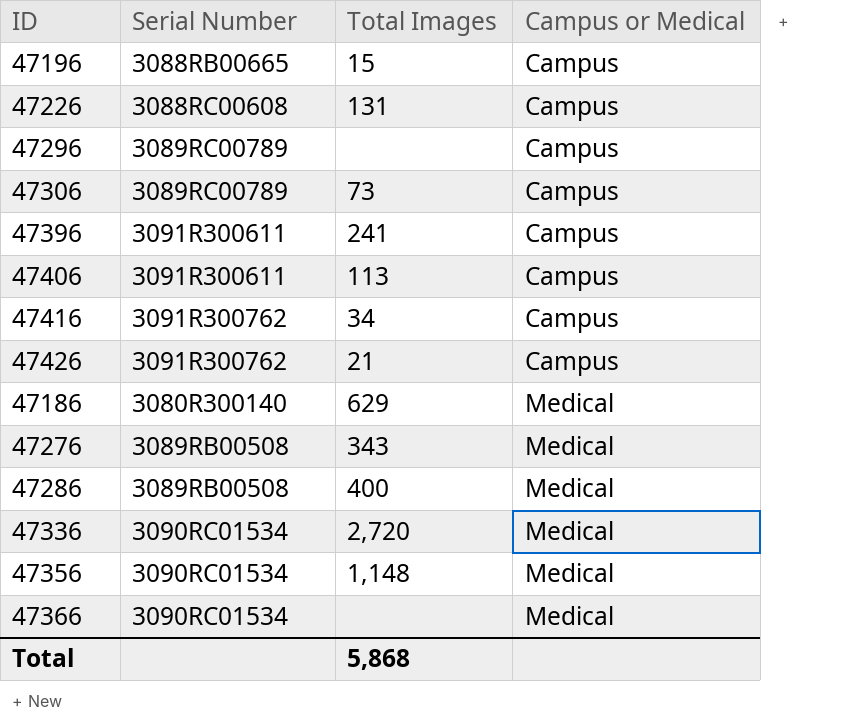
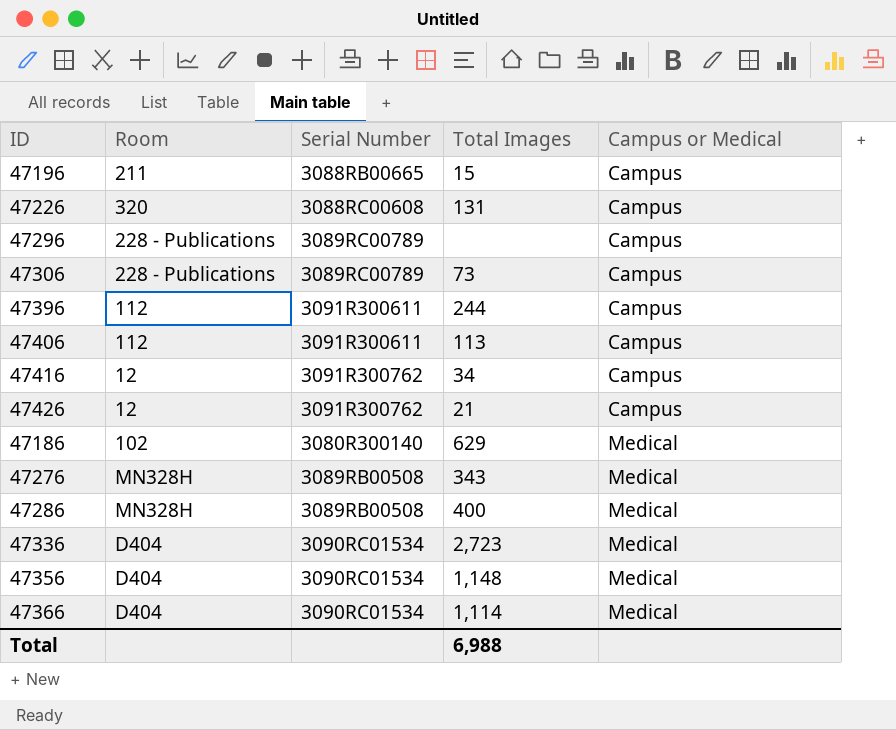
column Room | position: none -> 2
47396 | Total Images: 241 -> 244
47336 | Total Images: 2,720 -> 2,723
47366 | Total Images: none -> 1,114
Total | Total Images: 5,868 -> 6,988

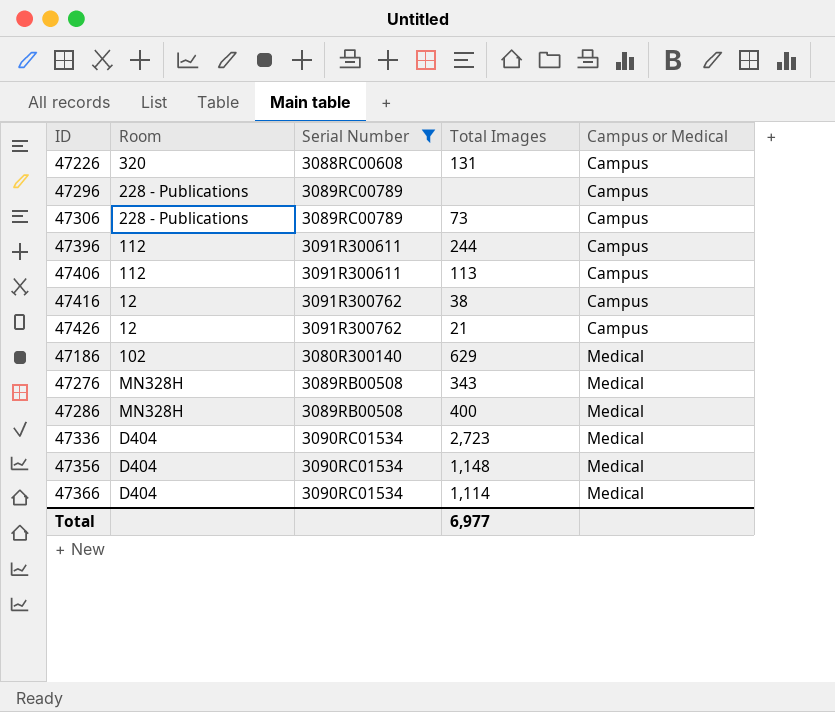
filter: none -> Serial Number != 3088RB00665
47416 | Total Images: 34 -> 38
Total | Total Images: 6,988 -> 6,977

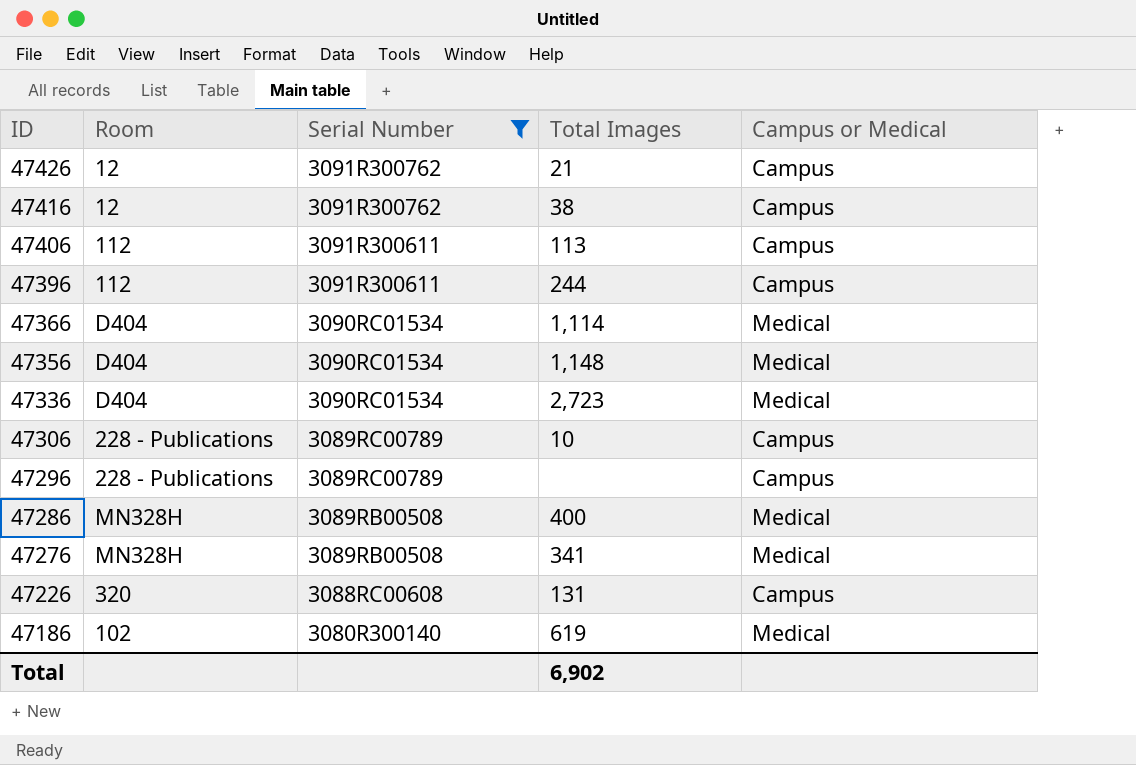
row order: Campus or Medical ascending -> ID descending
47306 | Total Images: 73 -> 10
47276 | Total Images: 343 -> 341
47186 | Total Images: 629 -> 619
Total | Total Images: 6,977 -> 6,902

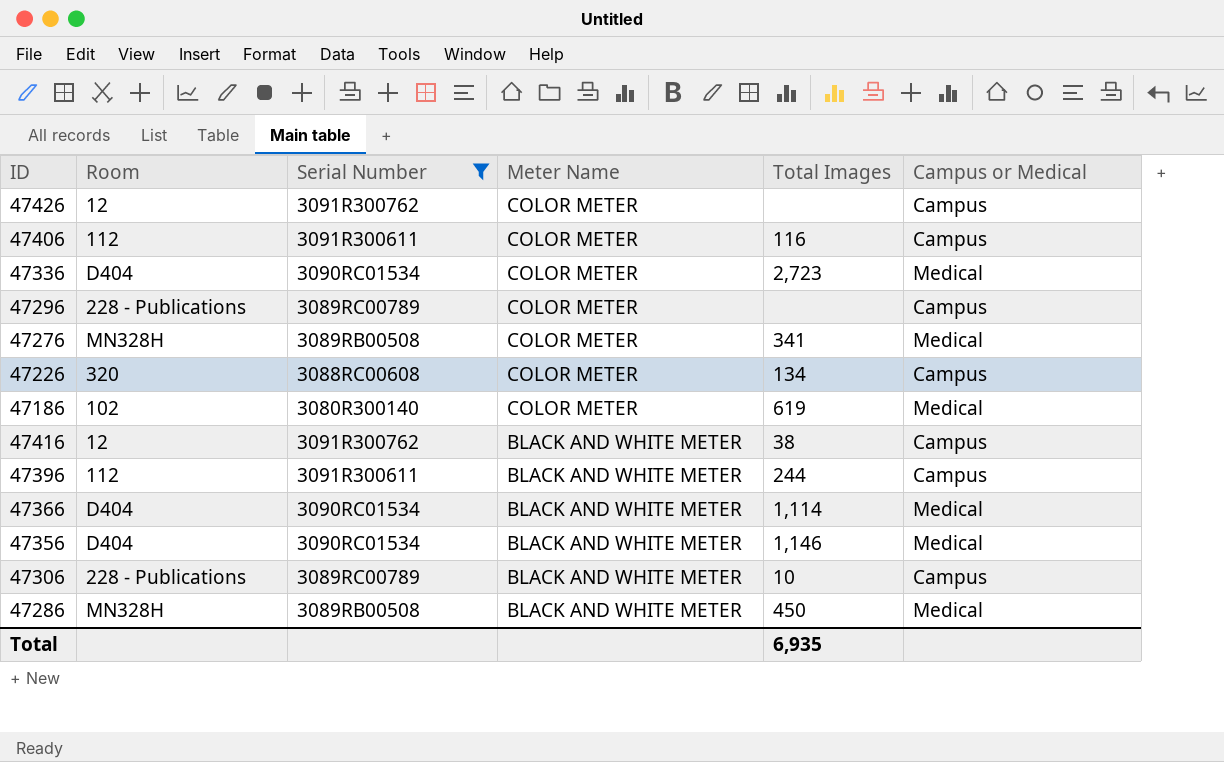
row order: ID descending -> Meter Name descending
column Meter Name | position: none -> 4
47426 | Total Images: 21 -> none
47406 | Total Images: 113 -> 116
47226 | Total Images: 131 -> 134
47356 | Total Images: 1,148 -> 1,146
47286 | Total Images: 400 -> 450
Total | Total Images: 6,902 -> 6,935

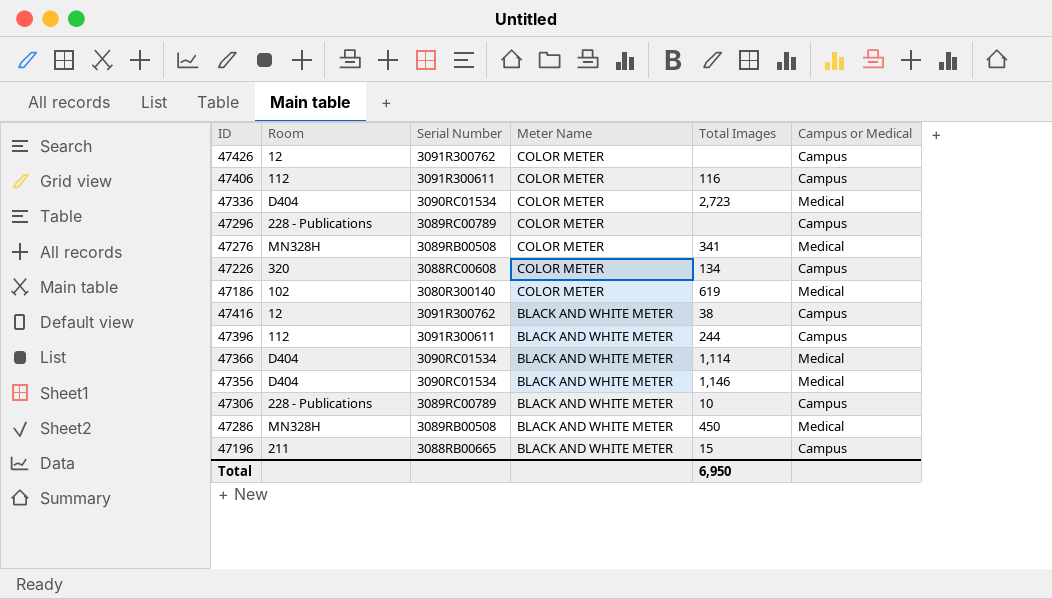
filter: Serial Number != 3088RB00665 -> none
Total | Total Images: 6,935 -> 6,950

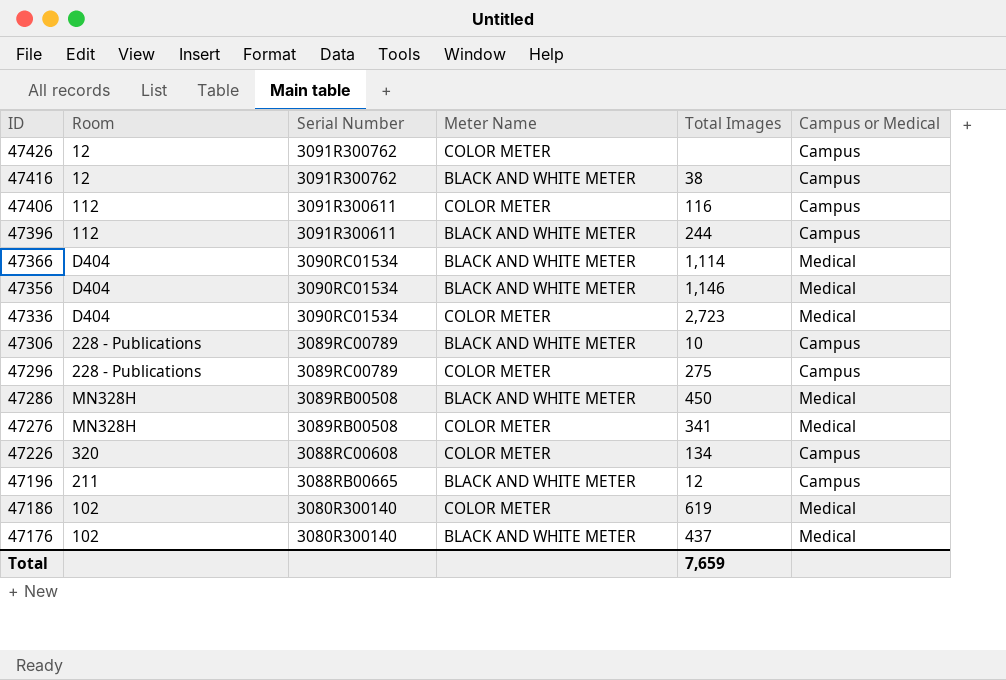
row order: Meter Name descending -> ID descending
47296 | Total Images: none -> 275
47196 | Total Images: 15 -> 12
row 47176: none -> 102 | 3080R300140 | BLACK AND WHITE METER | 437 | Medical
Total | Total Images: 6,950 -> 7,659

